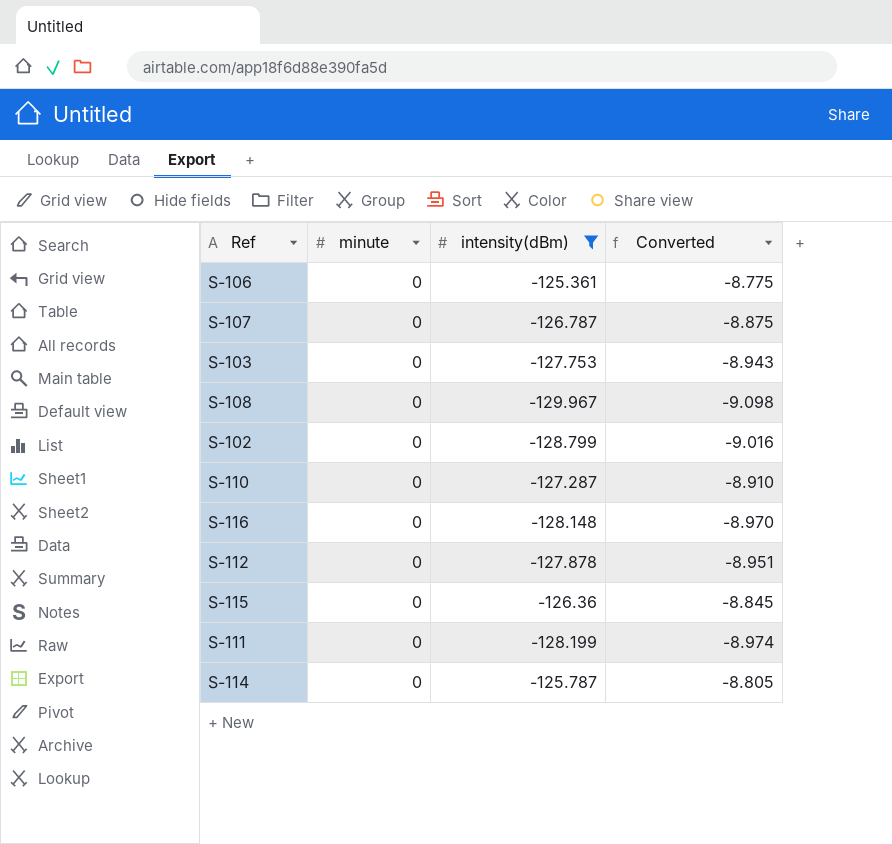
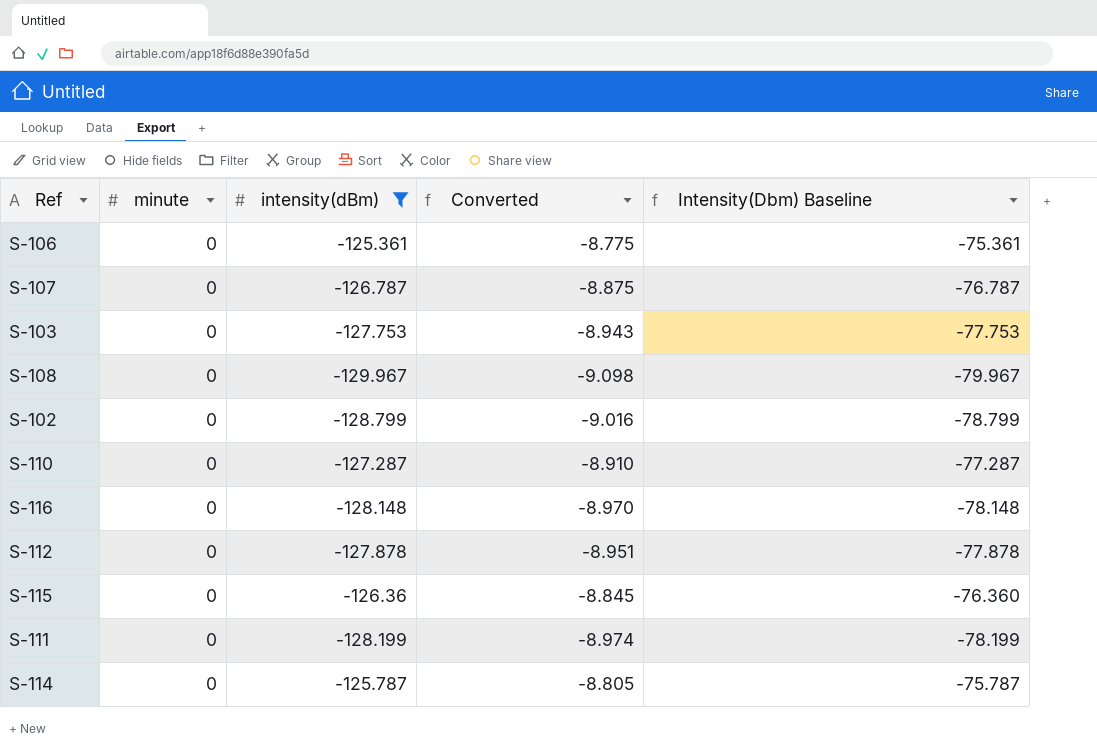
column Intensity(Dbm) Baseline | formula: none -> [intensity(dBm)] + 50

